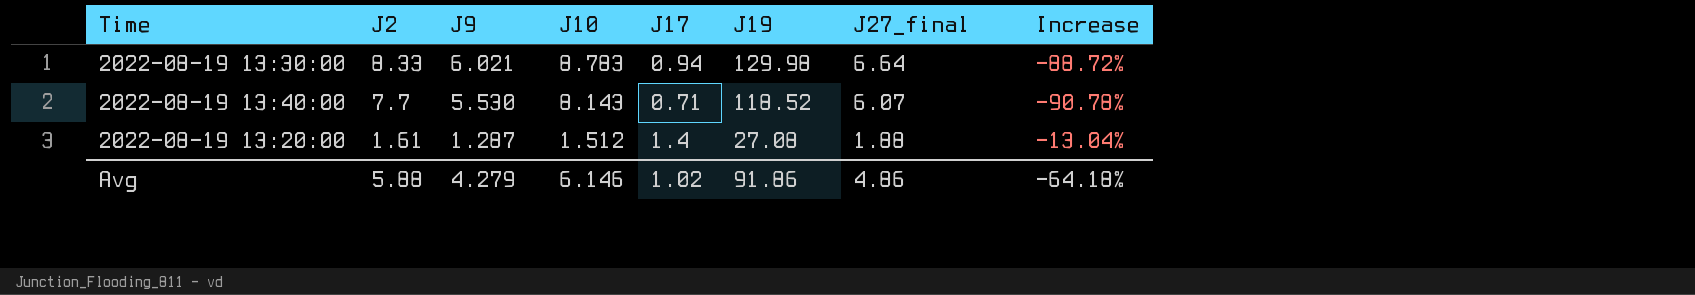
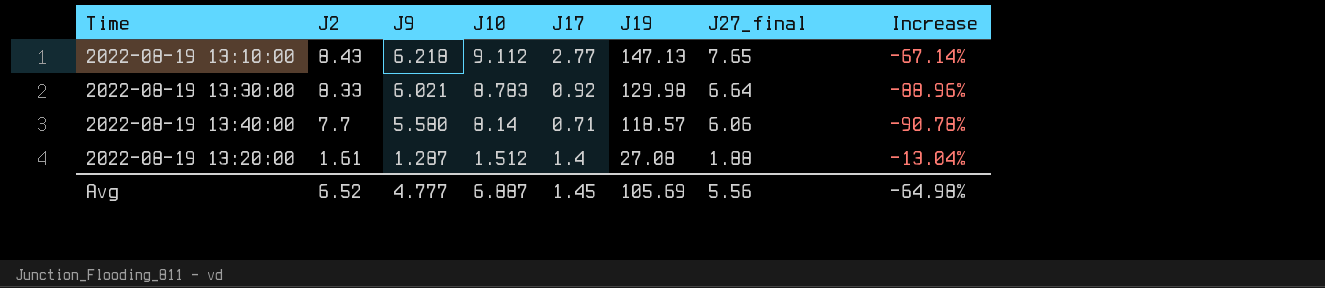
row 2022-08-19 13:10:00: none -> 8.43 | 6.218 | 9.112 | 2.77 | 147.13 | 7.65 | -67.14%
2022-08-19 13:30:00 | J17: 0.94 -> 0.92
2022-08-19 13:30:00 | Increase: -88.72% -> -88.96%
2022-08-19 13:40:00 | J9: 5.530 -> 5.580
2022-08-19 13:40:00 | J10: 8.143 -> 8.14
2022-08-19 13:40:00 | J19: 118.52 -> 118.57
2022-08-19 13:40:00 | J27_final: 6.07 -> 6.06
Avg | J2: 5.88 -> 6.52
Avg | J9: 4.279 -> 4.777
Avg | J10: 6.146 -> 6.887
Avg | J17: 1.02 -> 1.45
Avg | J19: 91.86 -> 105.69
Avg | J27_final: 4.86 -> 5.56
Avg | Increase: -64.18% -> -64.98%

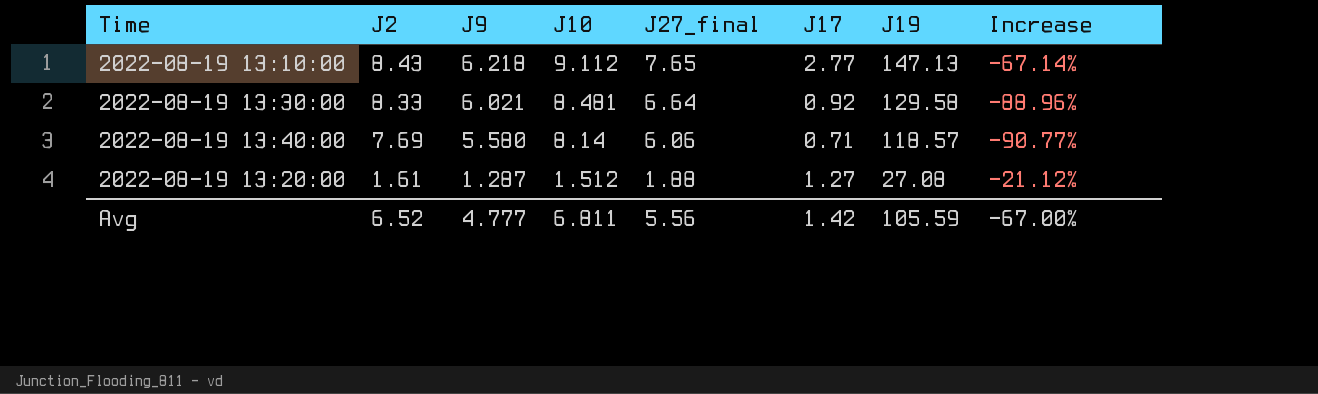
column J27_final | position: 7 -> 5
2022-08-19 13:30:00 | J10: 8.783 -> 8.481
2022-08-19 13:30:00 | J19: 129.98 -> 129.58
2022-08-19 13:40:00 | J2: 7.7 -> 7.69
2022-08-19 13:40:00 | Increase: -90.78% -> -90.77%
2022-08-19 13:20:00 | J17: 1.4 -> 1.27
2022-08-19 13:20:00 | Increase: -13.04% -> -21.12%
Avg | J10: 6.887 -> 6.811
Avg | J17: 1.45 -> 1.42
Avg | J19: 105.69 -> 105.59
Avg | Increase: -64.98% -> -67.00%

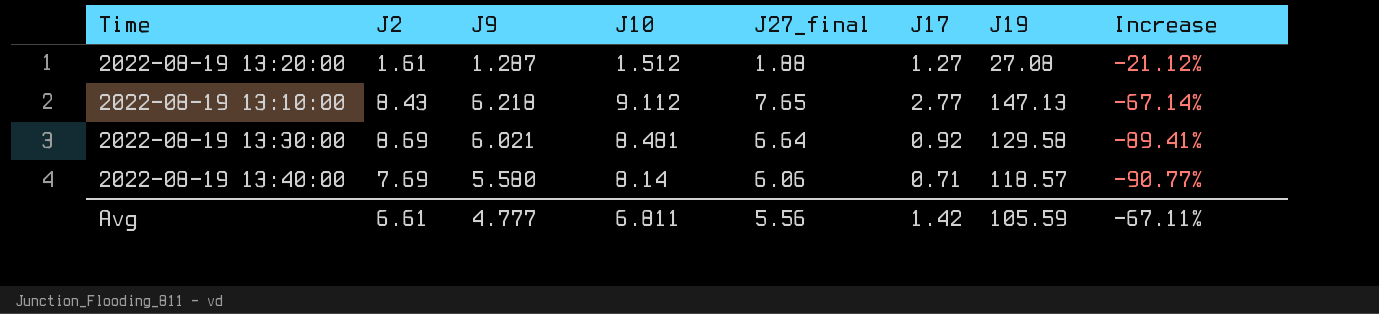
row order: J2 descending -> Increase descending
2022-08-19 13:30:00 | J2: 8.33 -> 8.69
2022-08-19 13:30:00 | Increase: -88.96% -> -89.41%
Avg | J2: 6.52 -> 6.61
Avg | Increase: -67.00% -> -67.11%

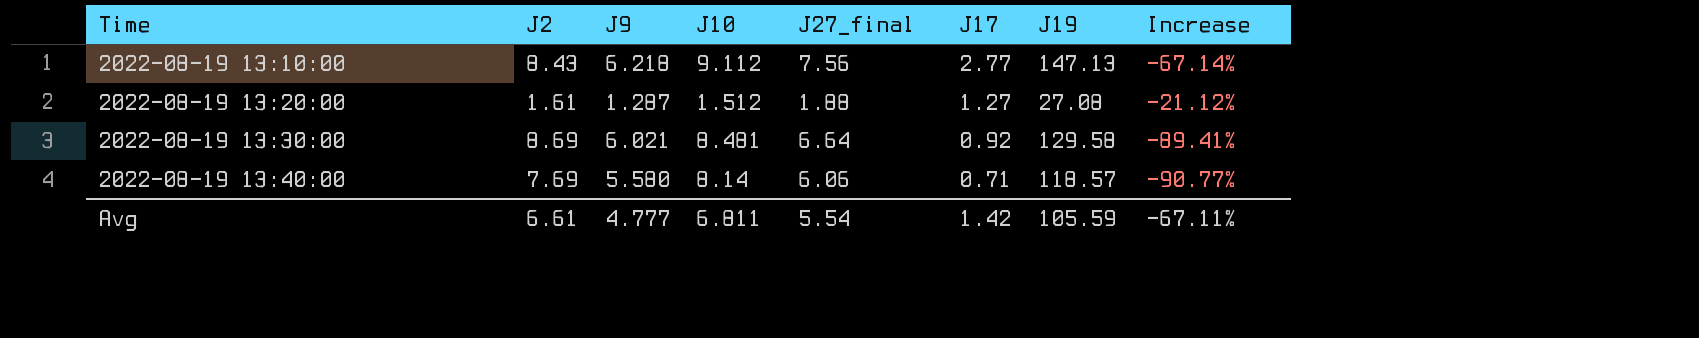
row order: Increase descending -> Time ascending
2022-08-19 13:10:00 | J27_final: 7.65 -> 7.56
Avg | J27_final: 5.56 -> 5.54

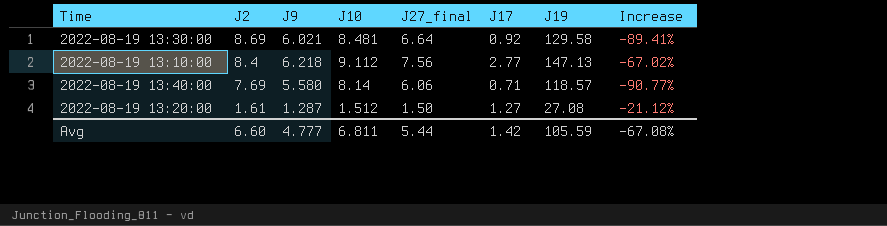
row order: Time ascending -> J2 descending
2022-08-19 13:10:00 | J2: 8.43 -> 8.4
2022-08-19 13:10:00 | Increase: -67.14% -> -67.02%
2022-08-19 13:20:00 | J27_final: 1.88 -> 1.50
Avg | J2: 6.61 -> 6.60
Avg | J27_final: 5.54 -> 5.44
Avg | Increase: -67.11% -> -67.08%

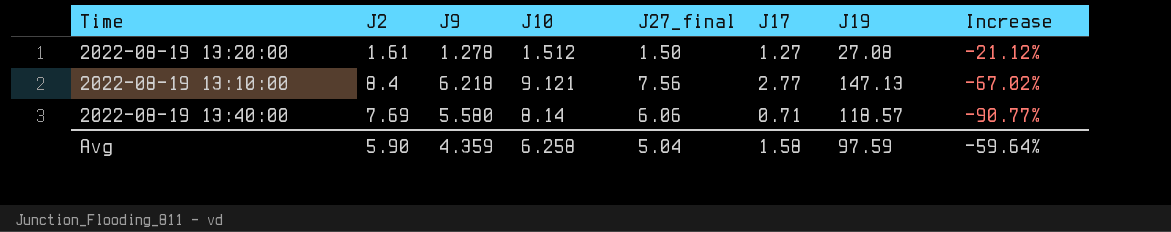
row order: J2 descending -> Increase descending
row 2022-08-19 13:30:00: 8.69 | 6.021 | 8.481 | 6.64 | 0.92 | 129.58 | -89.41% -> none
2022-08-19 13:20:00 | J9: 1.287 -> 1.278
2022-08-19 13:10:00 | J10: 9.112 -> 9.121
Avg | J2: 6.60 -> 5.90
Avg | J9: 4.777 -> 4.359
Avg | J10: 6.811 -> 6.258
Avg | J27_final: 5.44 -> 5.04
Avg | J17: 1.42 -> 1.58
Avg | J19: 105.59 -> 97.59
Avg | Increase: -67.08% -> -59.64%

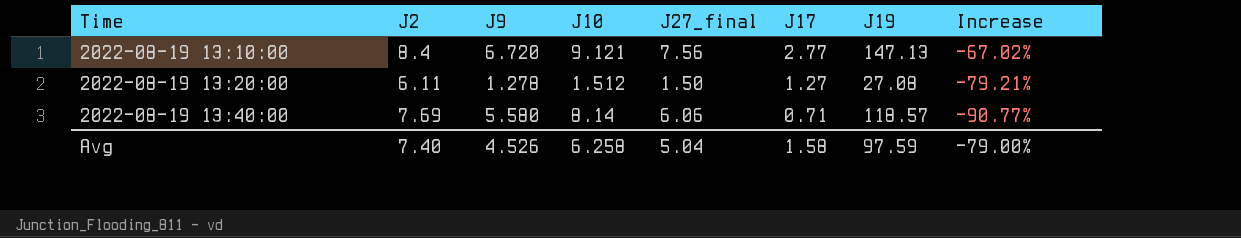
row order: Increase descending -> Time ascending
2022-08-19 13:10:00 | J9: 6.218 -> 6.720
2022-08-19 13:20:00 | J2: 1.61 -> 6.11
2022-08-19 13:20:00 | Increase: -21.12% -> -79.21%
Avg | J2: 5.90 -> 7.40
Avg | J9: 4.359 -> 4.526
Avg | Increase: -59.64% -> -79.00%

